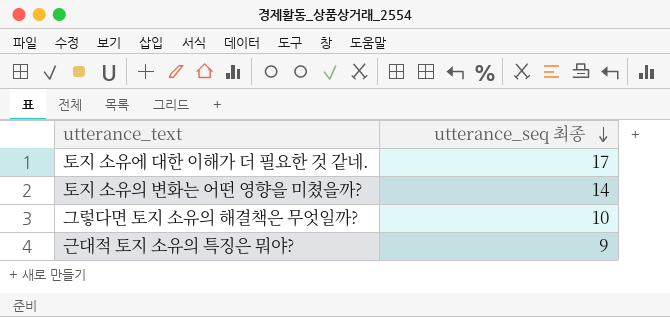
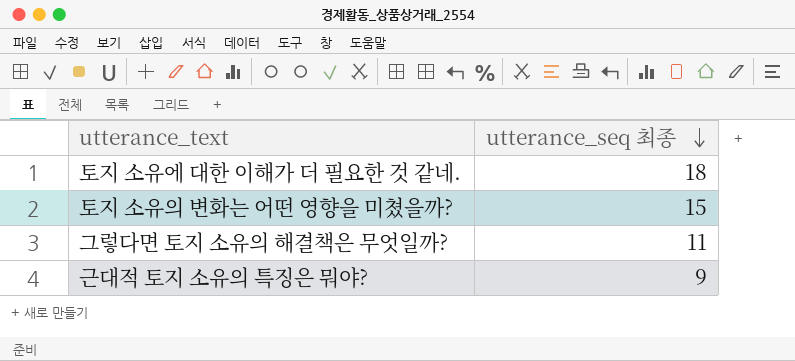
토지 소유에 대한 이해가 더 필요한 것 같네. | utterance_seq 최종: 17 -> 18
토지 소유의 변화는 어떤 영향을 미쳤을까? | utterance_seq 최종: 14 -> 15
그렇다면 토지 소유의 해결책은 무엇일까? | utterance_seq 최종: 10 -> 11

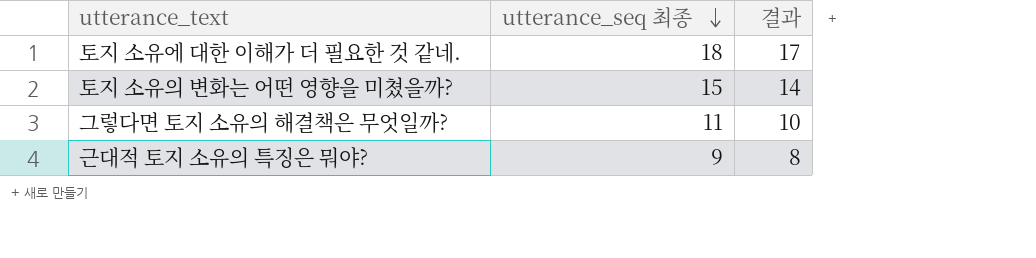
column 결과 | formula: none -> [utterance_seq 최종] - 1

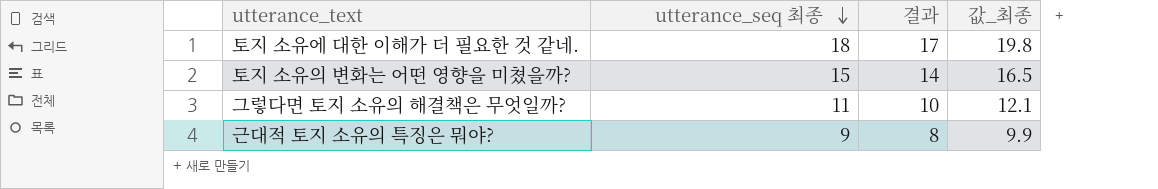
column 값_최종 | formula: none -> [utterance_seq 최종] * 1.1

